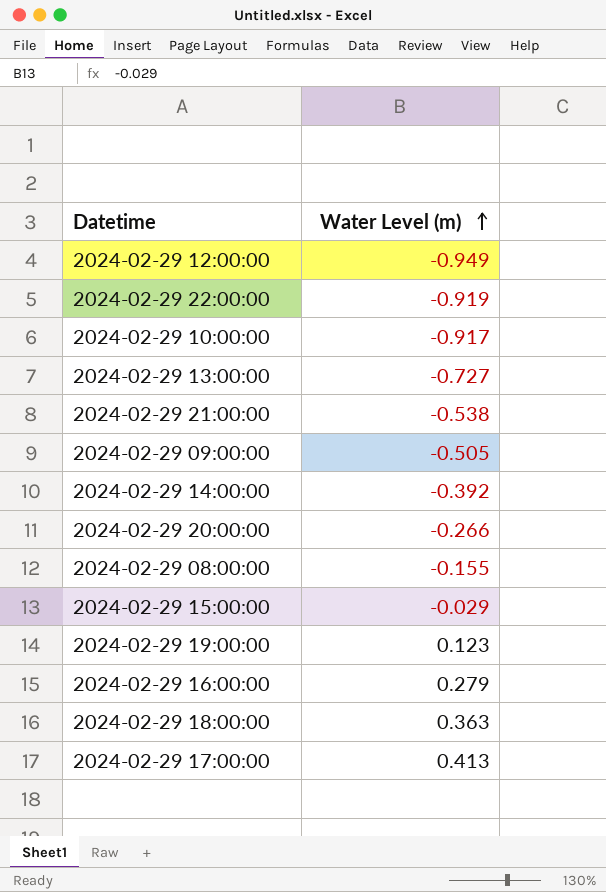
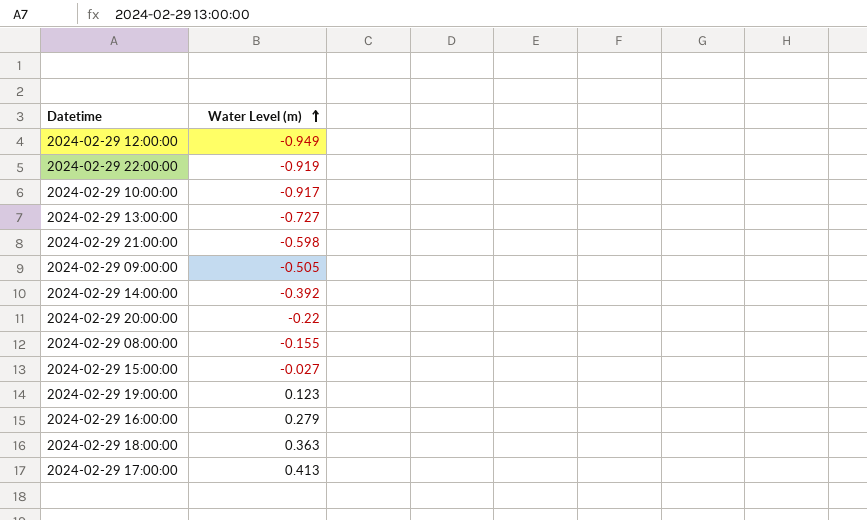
2024-02-29 21:00:00 | Water Level (m): -0.538 -> -0.598
2024-02-29 20:00:00 | Water Level (m): -0.266 -> -0.22
2024-02-29 15:00:00 | Water Level (m): -0.029 -> -0.027

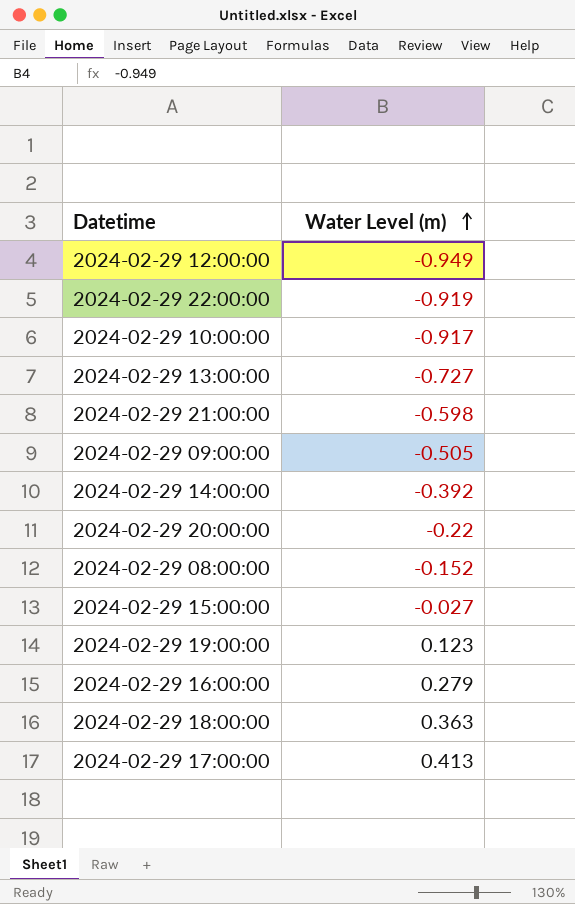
2024-02-29 08:00:00 | Water Level (m): -0.155 -> -0.152

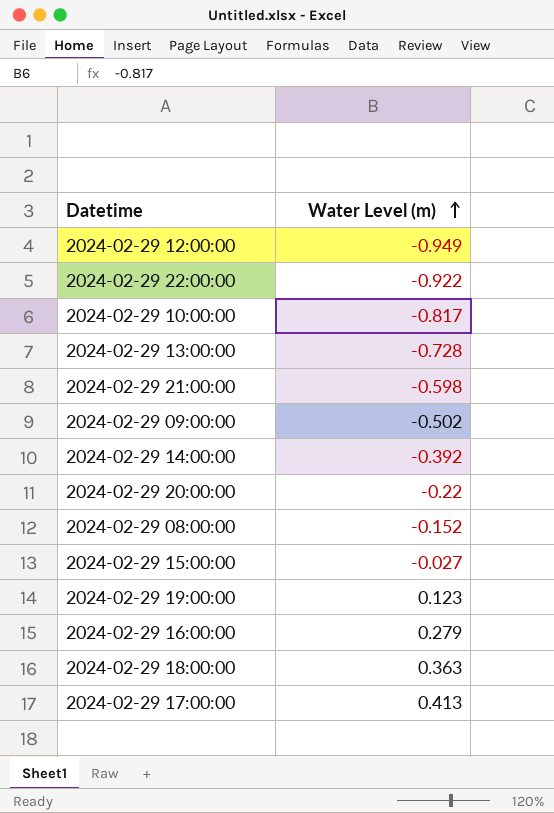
2024-02-29 22:00:00 | Water Level (m): -0.919 -> -0.922
2024-02-29 10:00:00 | Water Level (m): -0.917 -> -0.817
2024-02-29 13:00:00 | Water Level (m): -0.727 -> -0.728
2024-02-29 09:00:00 | Water Level (m): -0.505 -> -0.502

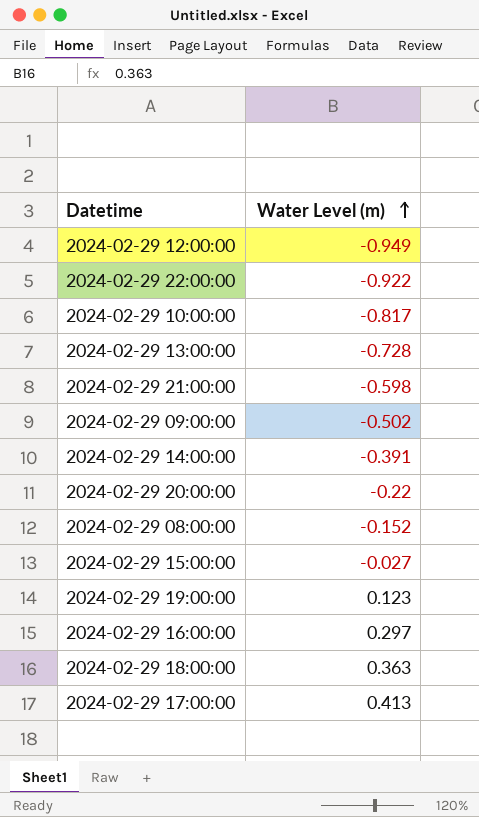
2024-02-29 14:00:00 | Water Level (m): -0.392 -> -0.391
2024-02-29 16:00:00 | Water Level (m): 0.279 -> 0.297

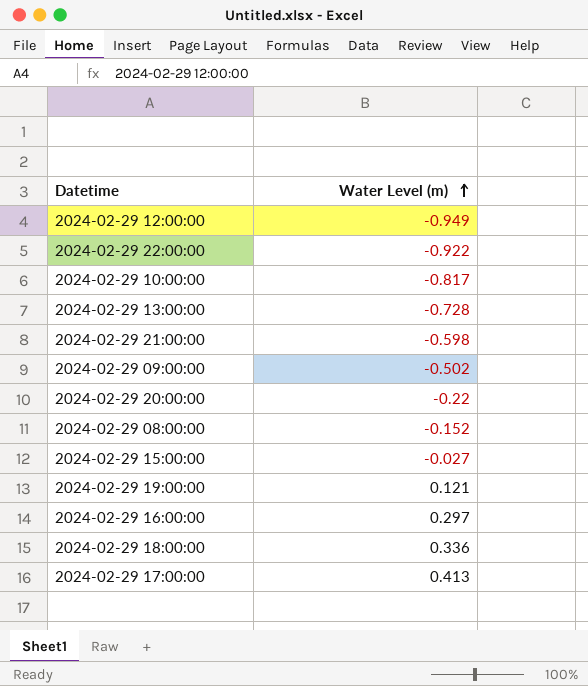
row 2024-02-29 14:00:00: -0.391 -> none
2024-02-29 19:00:00 | Water Level (m): 0.123 -> 0.121
2024-02-29 18:00:00 | Water Level (m): 0.363 -> 0.336

